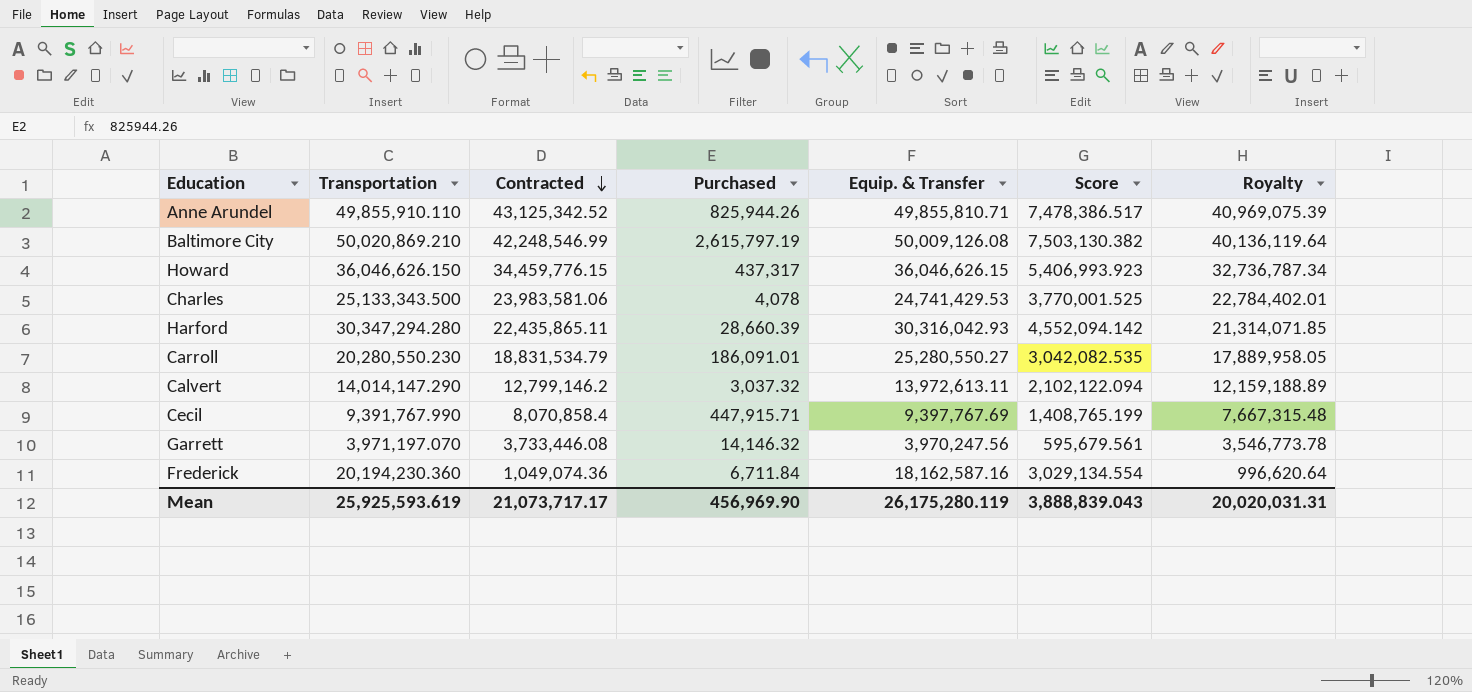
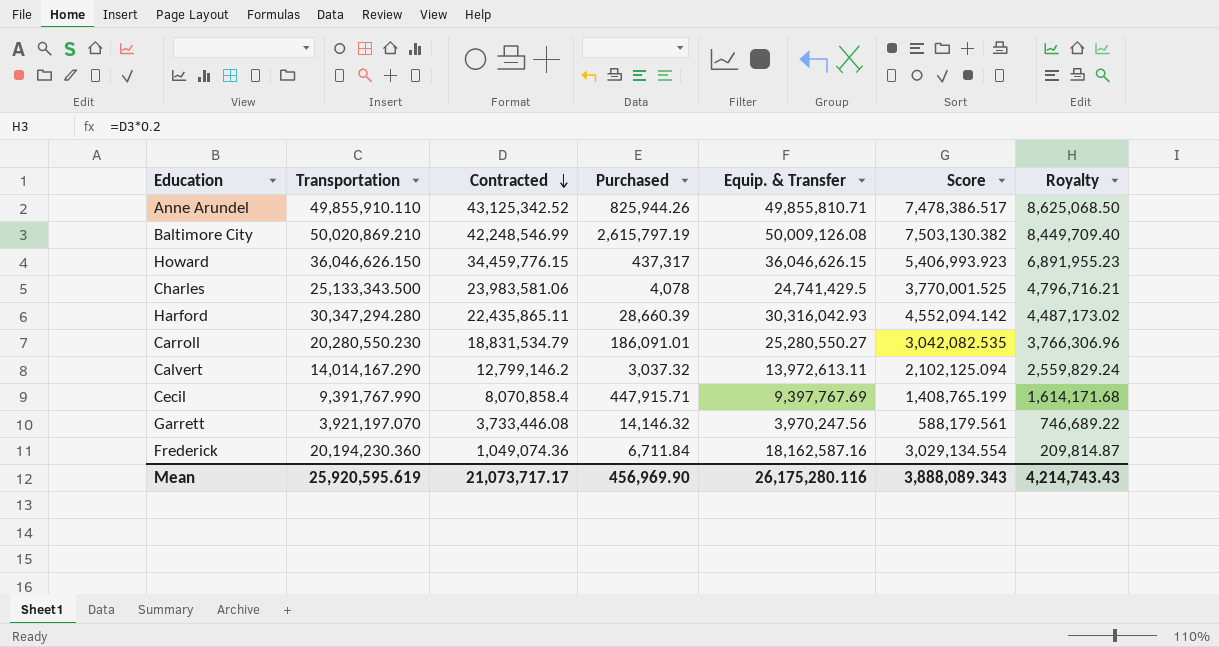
column Royalty | formula: [Contracted] * 0.95 -> [Contracted] * 0.2
Charles | Equip. & Transfer: 24,741,429.53 -> 24,741,429.5
Calvert | Transportation: 14,014,147.290 -> 14,014,167.290
Calvert | Score: 2,102,122.094 -> 2,102,125.094
Garrett | Transportation: 3,971,197.070 -> 3,921,197.070
Garrett | Score: 595,679.561 -> 588,179.561
Mean | Transportation: 25,925,593.619 -> 25,920,595.619
Mean | Equip. & Transfer: 26,175,280.119 -> 26,175,280.116
Mean | Score: 3,888,839.043 -> 3,888,089.343
Mean | Royalty: 20,020,031.31 -> 4,214,743.43

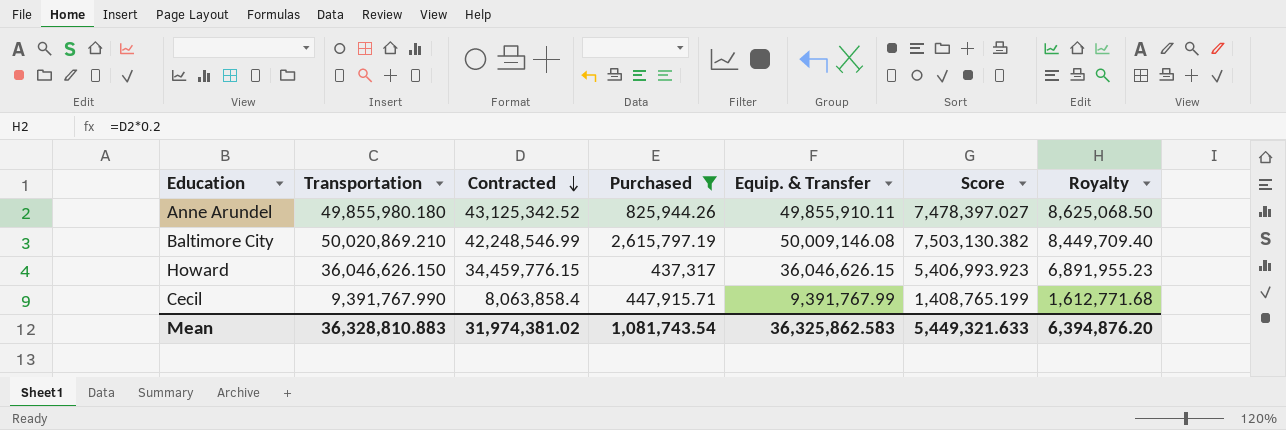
filter: none -> Purchased >= 437,317
Anne Arundel | Transportation: 49,855,910.110 -> 49,855,980.180
Anne Arundel | Equip. & Transfer: 49,855,810.71 -> 49,855,910.11
Anne Arundel | Score: 7,478,386.517 -> 7,478,397.027
Baltimore City | Equip. & Transfer: 50,009,126.08 -> 50,009,146.08
Cecil | Contracted: 8,070,858.4 -> 8,063,858.4
Cecil | Equip. & Transfer: 9,397,767.69 -> 9,391,767.99
Cecil | Royalty: 1,614,171.68 -> 1,612,771.68
Mean | Transportation: 25,920,595.619 -> 36,328,810.883
Mean | Contracted: 21,073,717.17 -> 31,974,381.02
Mean | Purchased: 456,969.90 -> 1,081,743.54
Mean | Equip. & Transfer: 26,175,280.116 -> 36,325,862.583
Mean | Score: 3,888,089.343 -> 5,449,321.633
Mean | Royalty: 4,214,743.43 -> 6,394,876.20

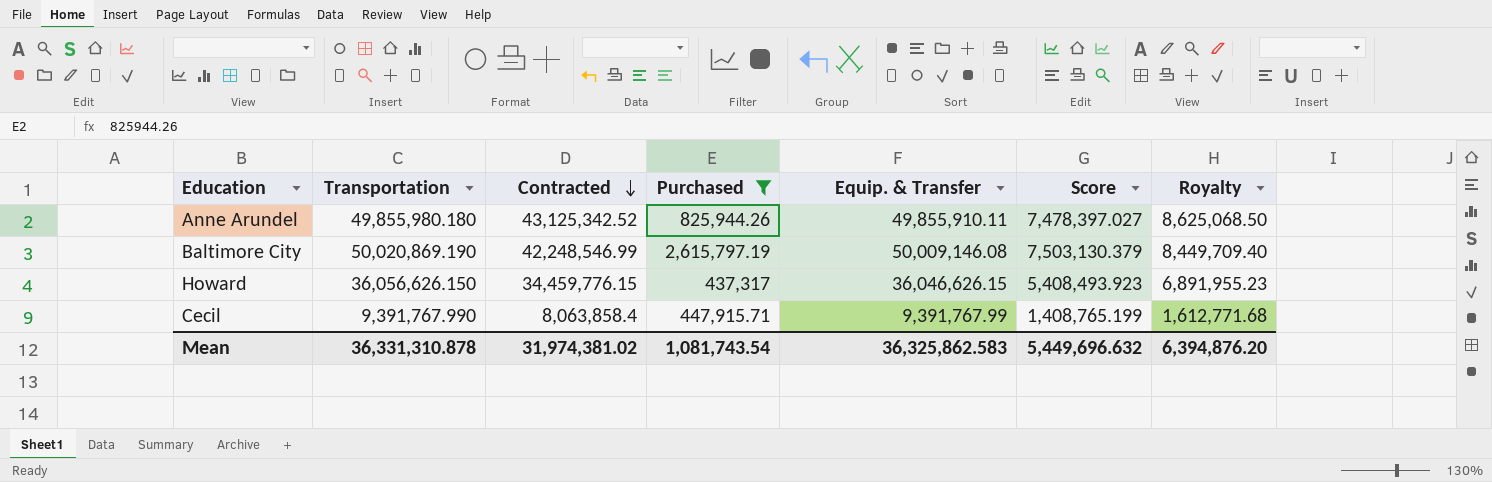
Baltimore City | Transportation: 50,020,869.210 -> 50,020,869.190
Baltimore City | Score: 7,503,130.382 -> 7,503,130.379
Howard | Transportation: 36,046,626.150 -> 36,056,626.150
Howard | Score: 5,406,993.923 -> 5,408,493.923
Mean | Transportation: 36,328,810.883 -> 36,331,310.878
Mean | Score: 5,449,321.633 -> 5,449,696.632

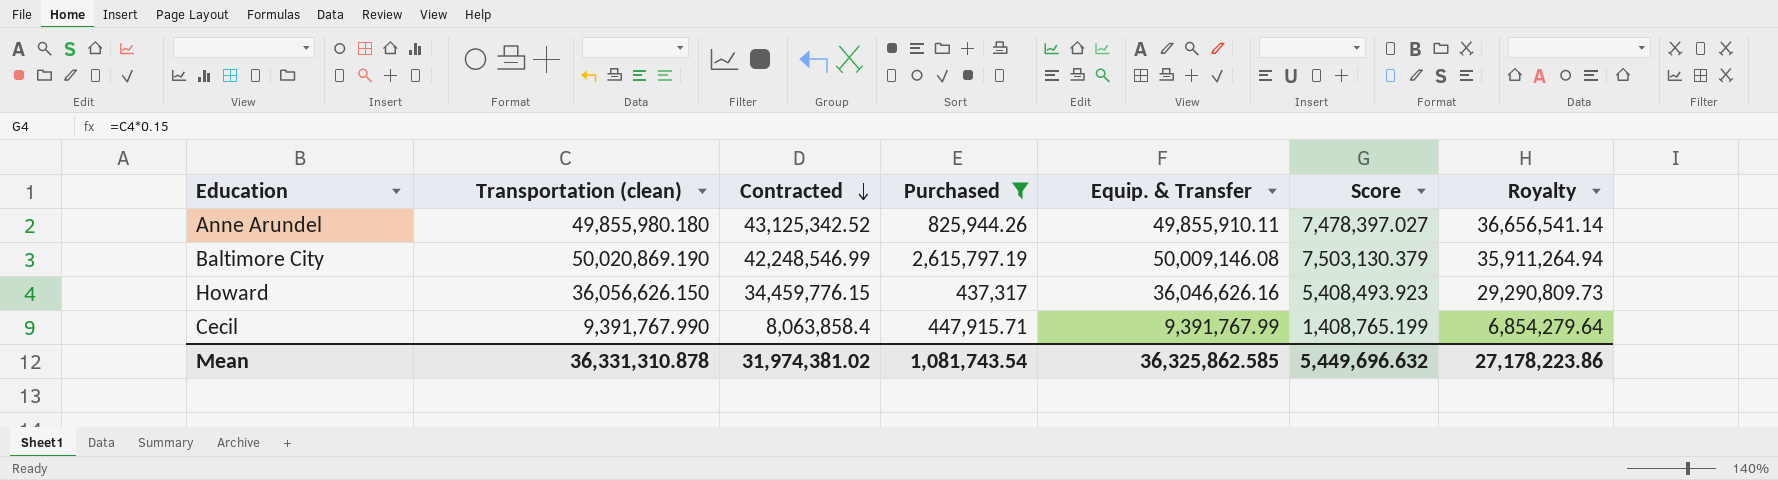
column name: Transportation -> Transportation (clean)
column Royalty | formula: [Contracted] * 0.2 -> [Contracted] * 0.85
Howard | Equip. & Transfer: 36,046,626.15 -> 36,046,626.16
Mean | Equip. & Transfer: 36,325,862.583 -> 36,325,862.585
Mean | Royalty: 6,394,876.20 -> 27,178,223.86

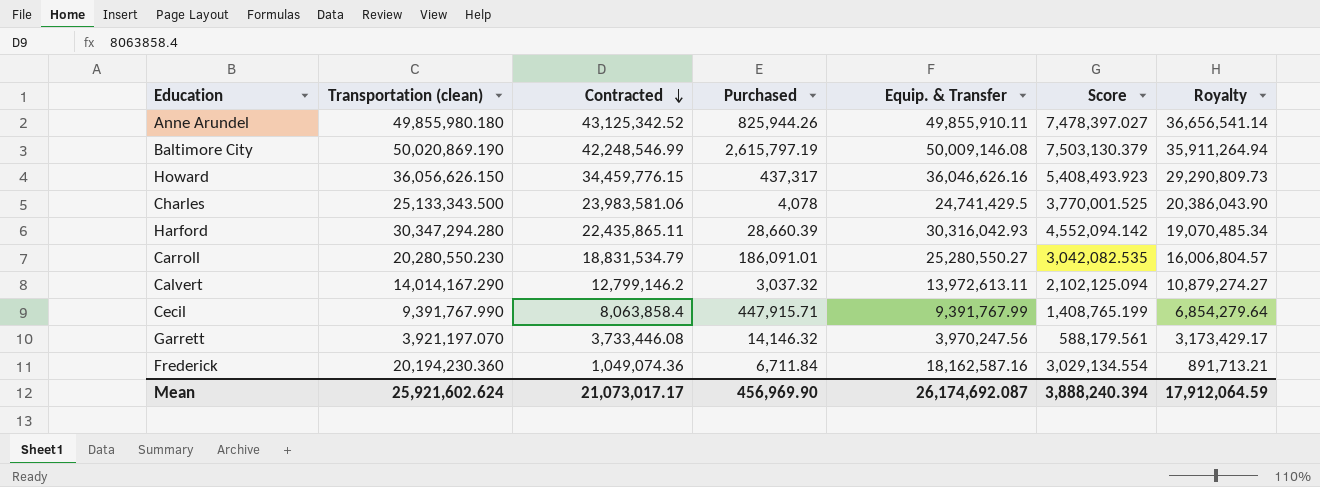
filter: Purchased >= 437,317 -> none
Mean | Transportation (clean): 36,331,310.878 -> 25,921,602.624
Mean | Contracted: 31,974,381.02 -> 21,073,017.17
Mean | Purchased: 1,081,743.54 -> 456,969.90
Mean | Equip. & Transfer: 36,325,862.585 -> 26,174,692.087
Mean | Score: 5,449,696.632 -> 3,888,240.394
Mean | Royalty: 27,178,223.86 -> 17,912,064.59

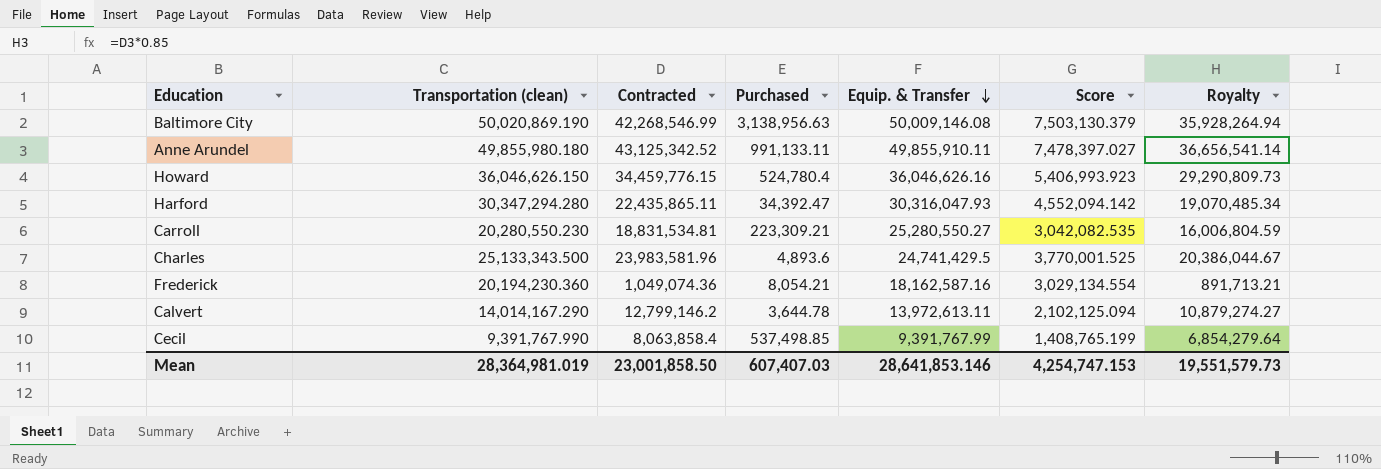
row order: Contracted descending -> Equip. & Transfer descending
row Garrett: 3,921,197.070 | 3,733,446.08 | 14,146.32 | 3,970,247.56 | 588,179.561 | 3,173,429.17 -> none
Baltimore City | Contracted: 42,248,546.99 -> 42,268,546.99
Baltimore City | Purchased: 2,615,797.19 -> 3,138,956.63
Baltimore City | Royalty: 35,911,264.94 -> 35,928,264.94
Anne Arundel | Purchased: 825,944.26 -> 991,133.11
Howard | Transportation (clean): 36,056,626.150 -> 36,046,626.150
Howard | Purchased: 437,317 -> 524,780.4
Howard | Score: 5,408,493.923 -> 5,406,993.923
Harford | Purchased: 28,660.39 -> 34,392.47
Harford | Equip. & Transfer: 30,316,042.93 -> 30,316,047.93
Carroll | Contracted: 18,831,534.79 -> 18,831,534.81
Carroll | Purchased: 186,091.01 -> 223,309.21
Carroll | Royalty: 16,006,804.57 -> 16,006,804.59
Charles | Contracted: 23,983,581.06 -> 23,983,581.96
Charles | Purchased: 4,078 -> 4,893.6
Charles | Royalty: 20,386,043.90 -> 20,386,044.67
Frederick | Purchased: 6,711.84 -> 8,054.21
Calvert | Purchased: 3,037.32 -> 3,644.78
Cecil | Purchased: 447,915.71 -> 537,498.85
Mean | Transportation (clean): 25,921,602.624 -> 28,364,981.019
Mean | Contracted: 21,073,017.17 -> 23,001,858.50
Mean | Purchased: 456,969.90 -> 607,407.03
Mean | Equip. & Transfer: 26,174,692.087 -> 28,641,853.146
Mean | Score: 3,888,240.394 -> 4,254,747.153
Mean | Royalty: 17,912,064.59 -> 19,551,579.73

